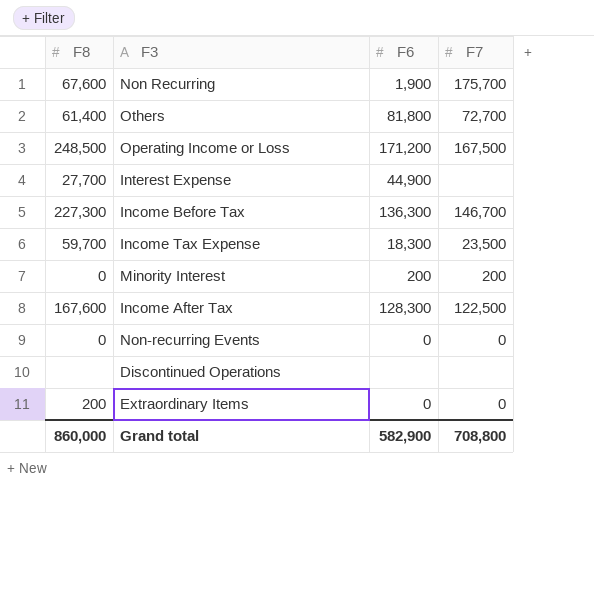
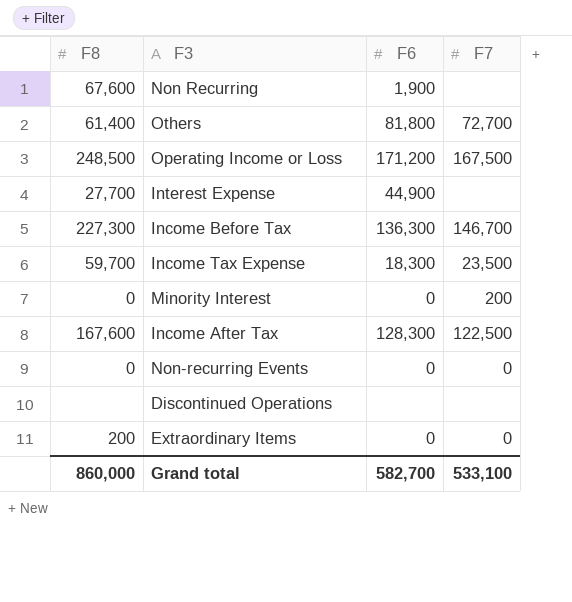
Non Recurring | F7: 175,700 -> none
Minority Interest | F6: 200 -> 0
Grand total | F6: 582,900 -> 582,700
Grand total | F7: 708,800 -> 533,100

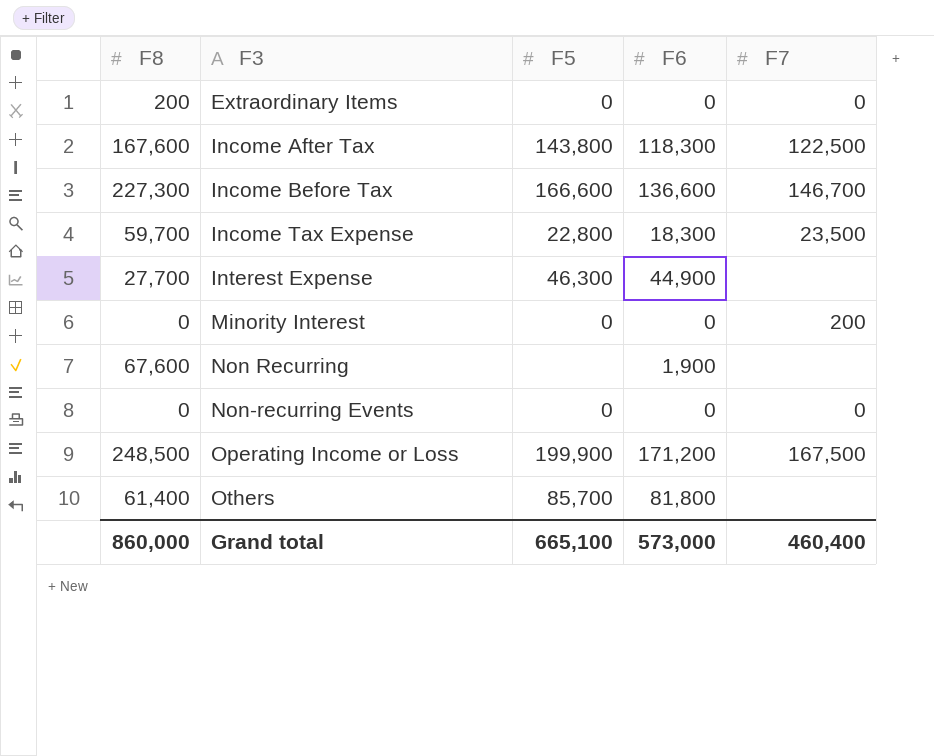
row order: none -> F3 ascending
column F5 | position: none -> 3
row Discontinued Operations: none | none | none -> none
Income After Tax | F6: 128,300 -> 118,300
Income Before Tax | F6: 136,300 -> 136,600
Others | F7: 72,700 -> none
Grand total | F6: 582,700 -> 573,000
Grand total | F7: 533,100 -> 460,400

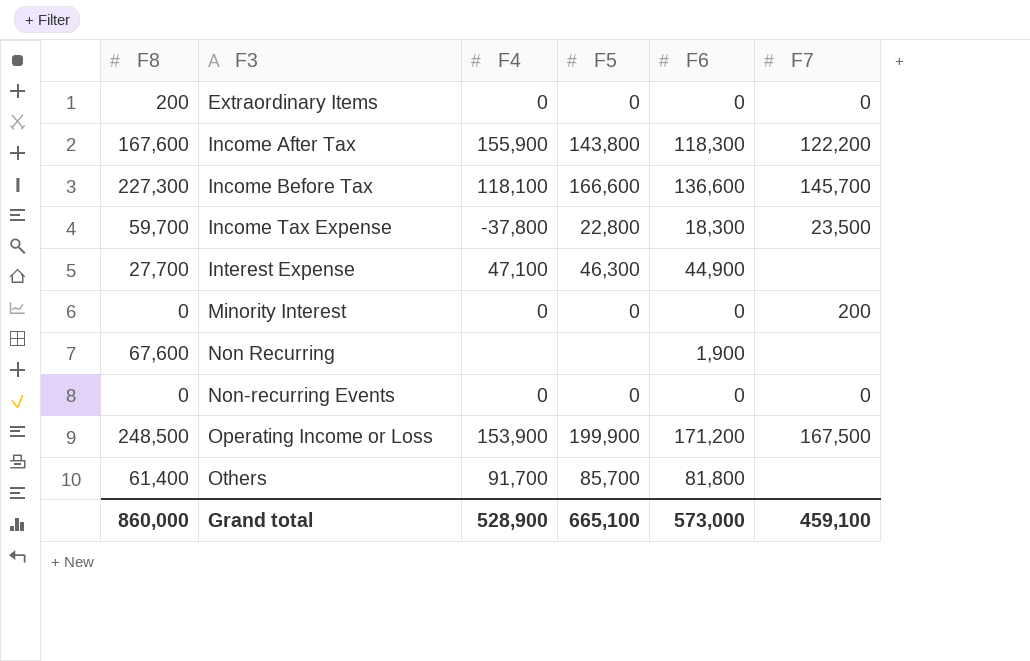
column F4 | position: none -> 3
Income After Tax | F7: 122,500 -> 122,200
Income Before Tax | F7: 146,700 -> 145,700
Grand total | F7: 460,400 -> 459,100

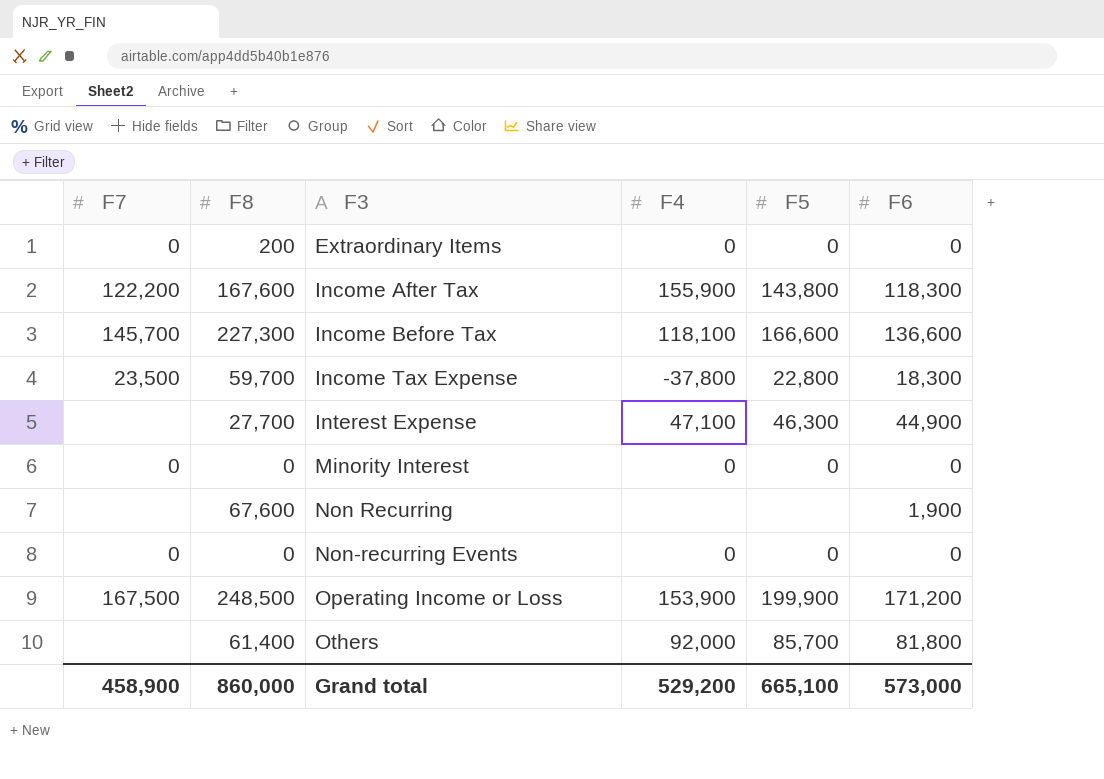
column F7 | position: 6 -> 1
Minority Interest | F7: 200 -> 0
Others | F4: 91,700 -> 92,000
Grand total | F7: 459,100 -> 458,900
Grand total | F4: 528,900 -> 529,200

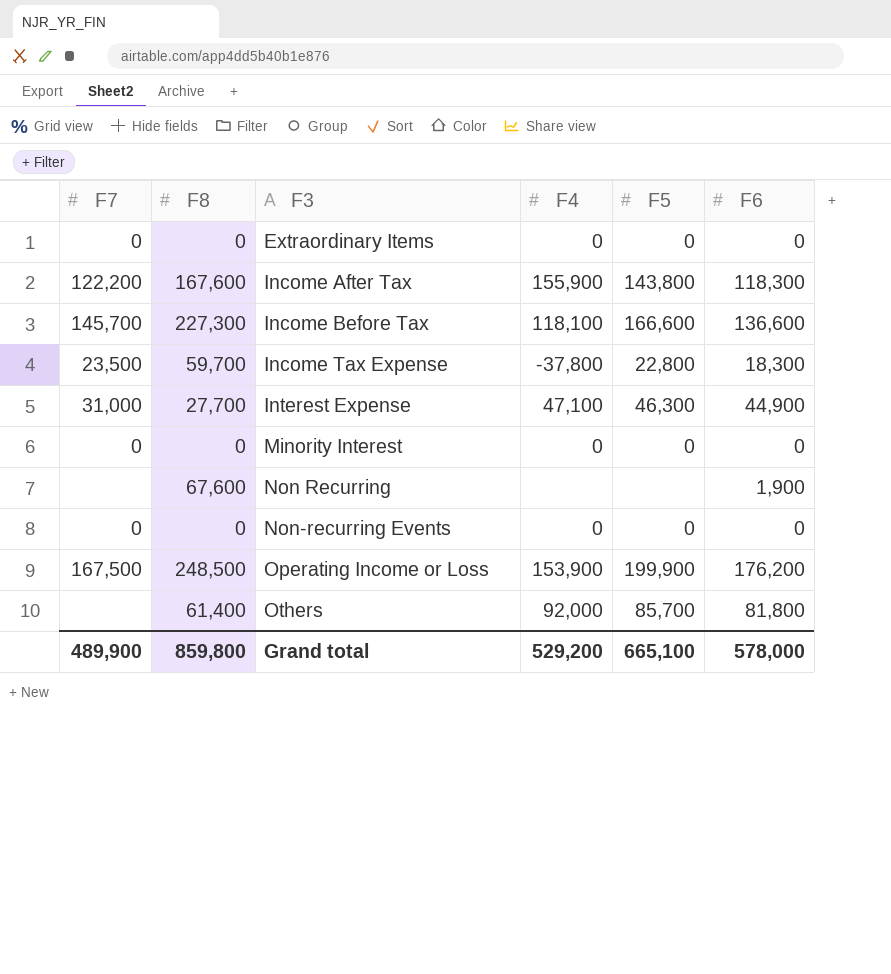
Extraordinary Items | F8: 200 -> 0
Interest Expense | F7: none -> 31,000
Operating Income or Loss | F6: 171,200 -> 176,200
Grand total | F7: 458,900 -> 489,900
Grand total | F8: 860,000 -> 859,800
Grand total | F6: 573,000 -> 578,000

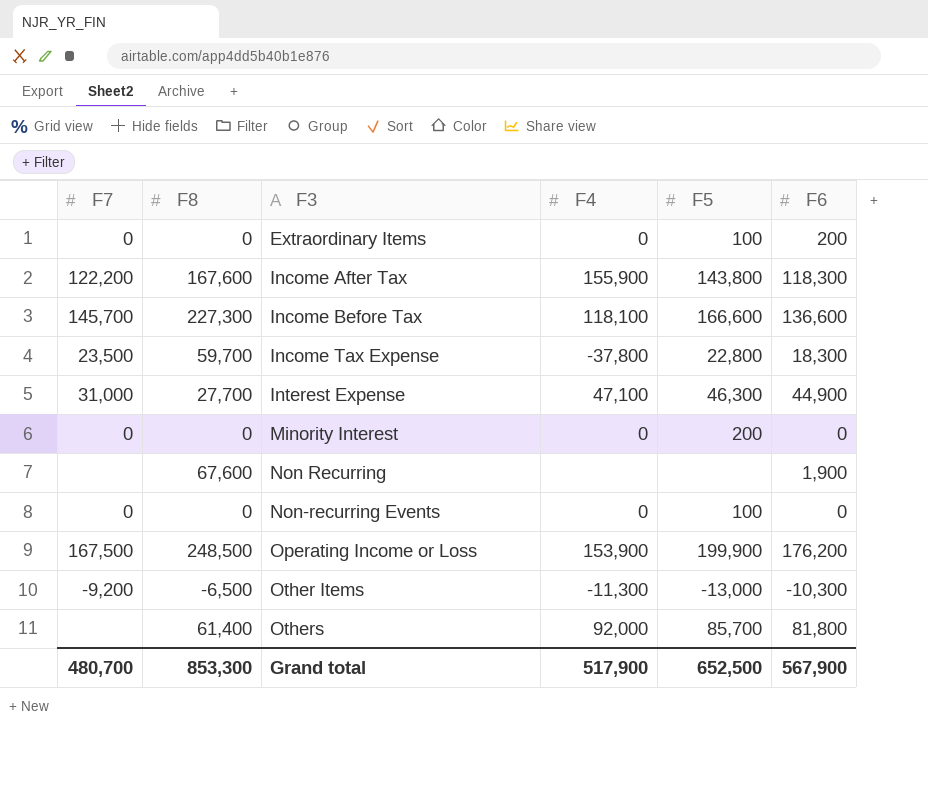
Extraordinary Items | F5: 0 -> 100
Extraordinary Items | F6: 0 -> 200
Minority Interest | F5: 0 -> 200
Non-recurring Events | F5: 0 -> 100
row Other Items: none -> -9,200 | -6,500 | -11,300 | -13,000 | -10,300
Grand total | F7: 489,900 -> 480,700
Grand total | F8: 859,800 -> 853,300
Grand total | F4: 529,200 -> 517,900
Grand total | F5: 665,100 -> 652,500
Grand total | F6: 578,000 -> 567,900

